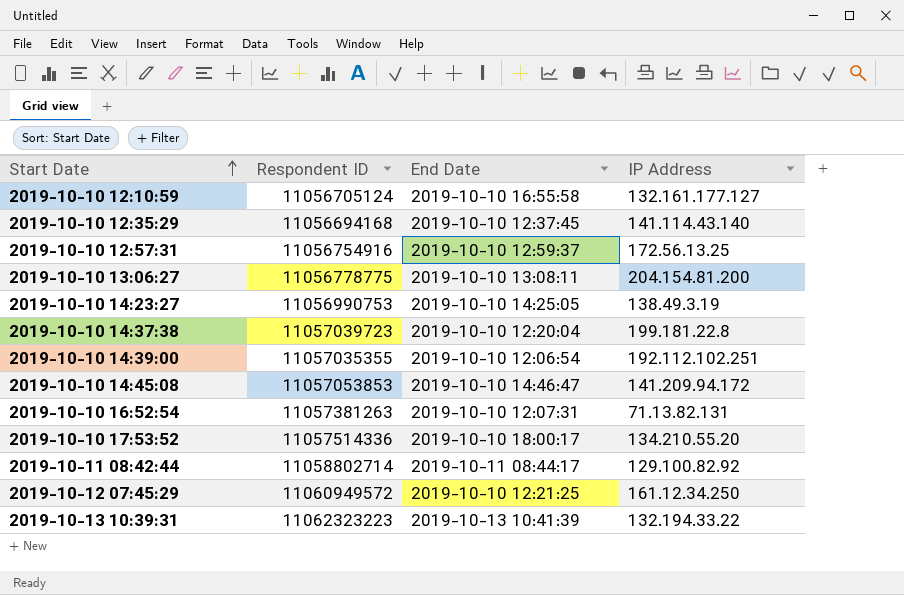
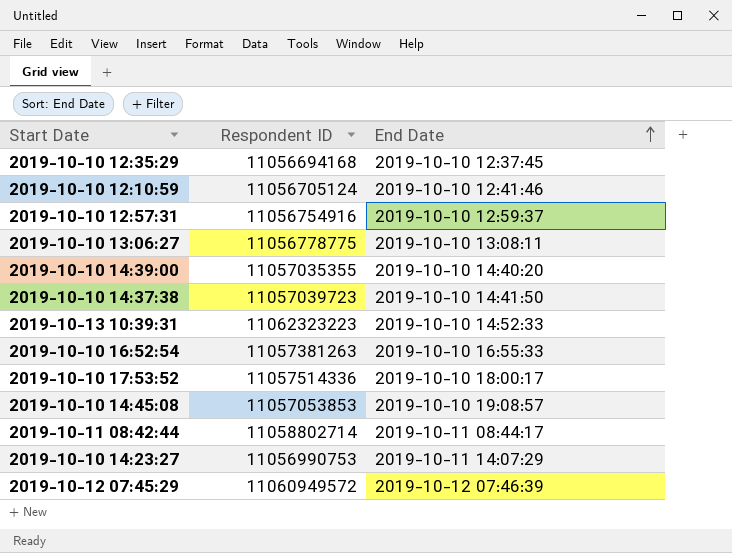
row order: Start Date ascending -> End Date ascending
column IP Address | position: 4 -> none
2019-10-10 12:10:59 | End Date: 2019-10-10 16:55:58 -> 2019-10-10 12:41:46
2019-10-10 14:39:00 | End Date: 2019-10-10 12:06:54 -> 2019-10-10 14:40:20
2019-10-10 14:37:38 | End Date: 2019-10-10 12:20:04 -> 2019-10-10 14:41:50
2019-10-13 10:39:31 | End Date: 2019-10-13 10:41:39 -> 2019-10-10 14:52:33
2019-10-10 16:52:54 | End Date: 2019-10-10 12:07:31 -> 2019-10-10 16:55:33
2019-10-10 14:45:08 | End Date: 2019-10-10 14:46:47 -> 2019-10-10 19:08:57
2019-10-10 14:23:27 | End Date: 2019-10-10 14:25:05 -> 2019-10-11 14:07:29
2019-10-12 07:45:29 | End Date: 2019-10-10 12:21:25 -> 2019-10-12 07:46:39

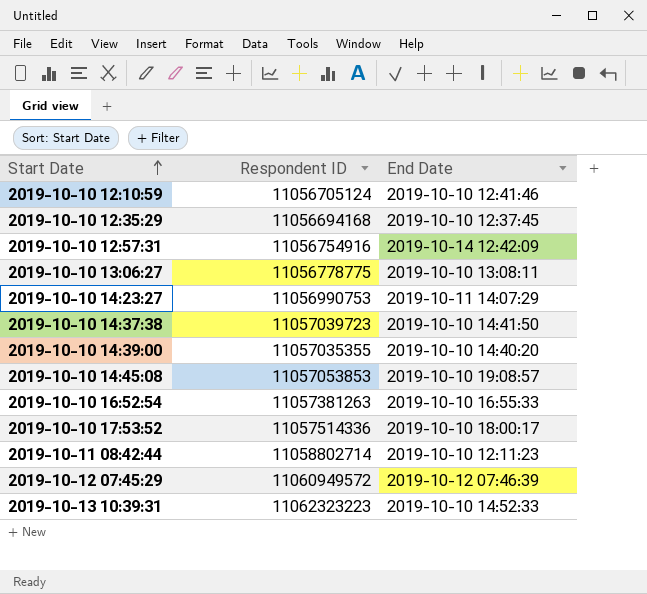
row order: End Date ascending -> Start Date ascending
2019-10-10 12:57:31 | End Date: 2019-10-10 12:59:37 -> 2019-10-14 12:42:09
2019-10-11 08:42:44 | End Date: 2019-10-11 08:44:17 -> 2019-10-10 12:11:23

